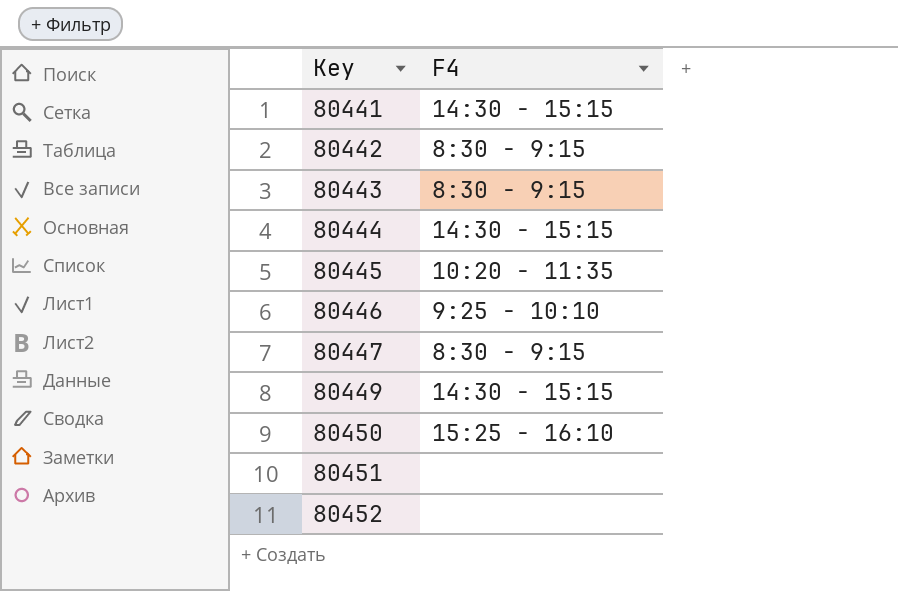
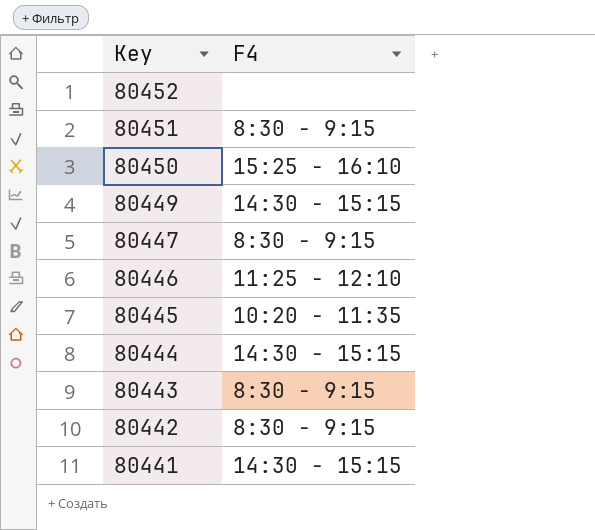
row order: Key ascending -> Key descending
80451 | F4: none -> 8:30 - 9:15
80446 | F4: 9:25 - 10:10 -> 11:25 - 12:10

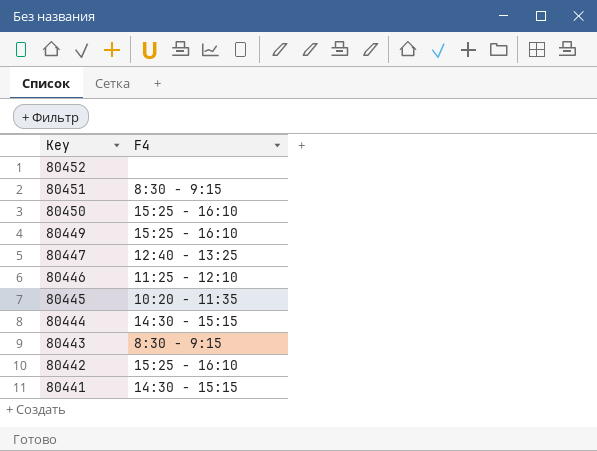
80449 | F4: 14:30 - 15:15 -> 15:25 - 16:10
80447 | F4: 8:30 - 9:15 -> 12:40 - 13:25
80442 | F4: 8:30 - 9:15 -> 15:25 - 16:10

